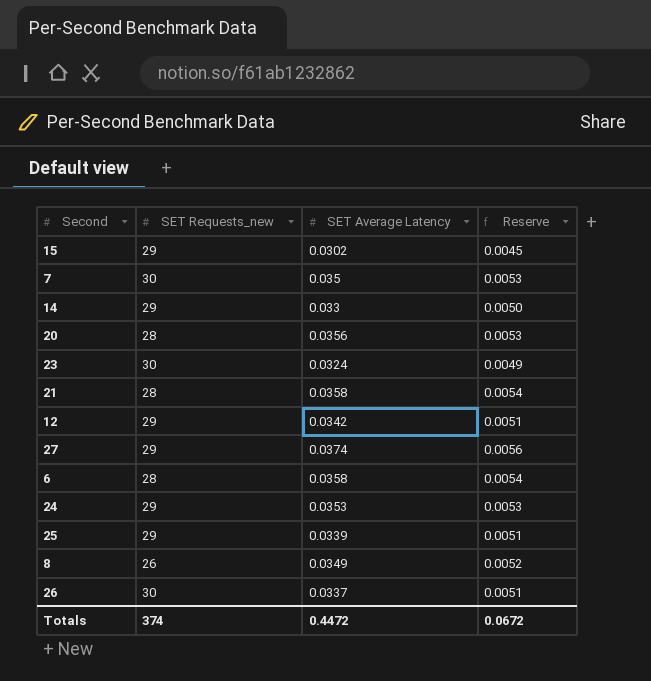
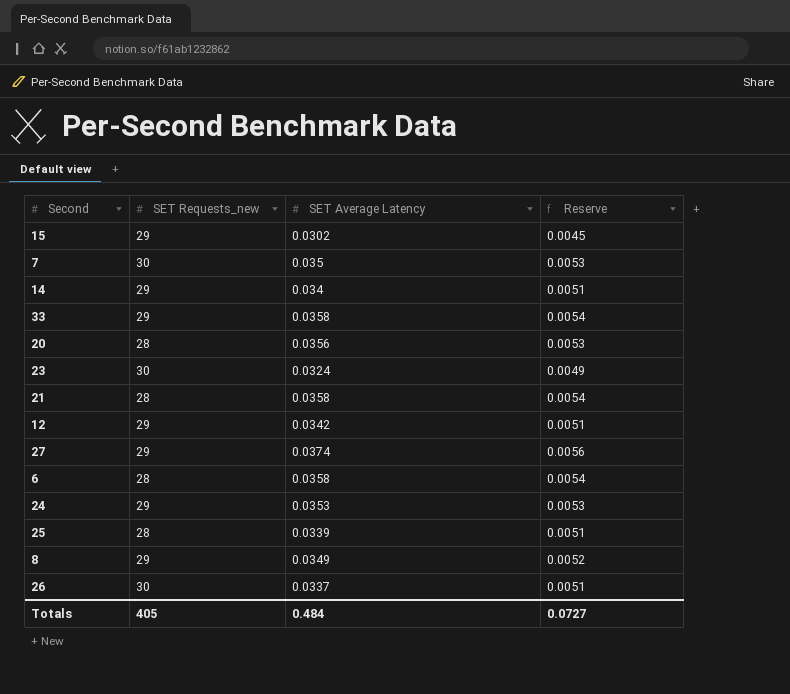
14 | SET Average Latency: 0.033 -> 0.034
14 | Reserve: 0.0050 -> 0.0051
row 33: none -> 29 | 0.0358 | 0.0054
25 | SET Requests_new: 29 -> 28
8 | SET Requests_new: 26 -> 29
Totals | SET Requests_new: 374 -> 405
Totals | SET Average Latency: 0.4472 -> 0.484
Totals | Reserve: 0.0672 -> 0.0727

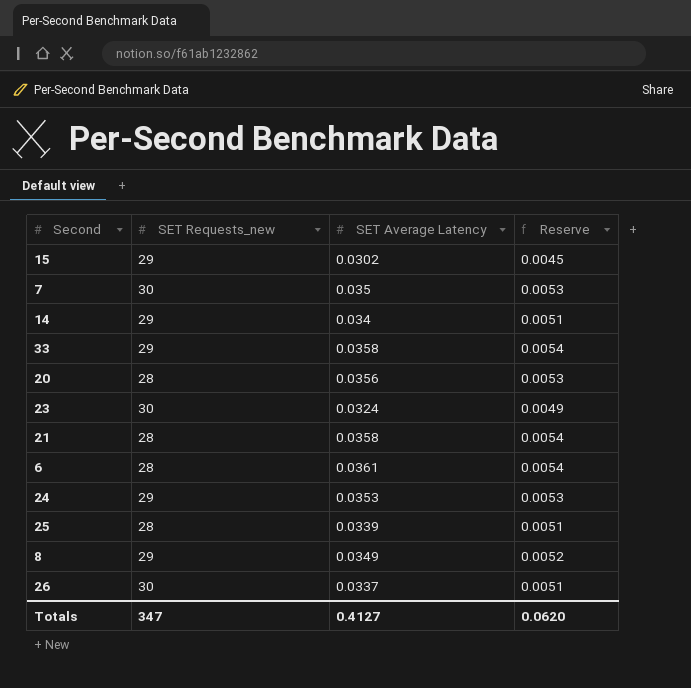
row 12: 29 | 0.0342 | 0.0051 -> none
row 27: 29 | 0.0374 | 0.0056 -> none
6 | SET Average Latency: 0.0358 -> 0.0361
Totals | SET Requests_new: 405 -> 347
Totals | SET Average Latency: 0.484 -> 0.4127
Totals | Reserve: 0.0727 -> 0.0620

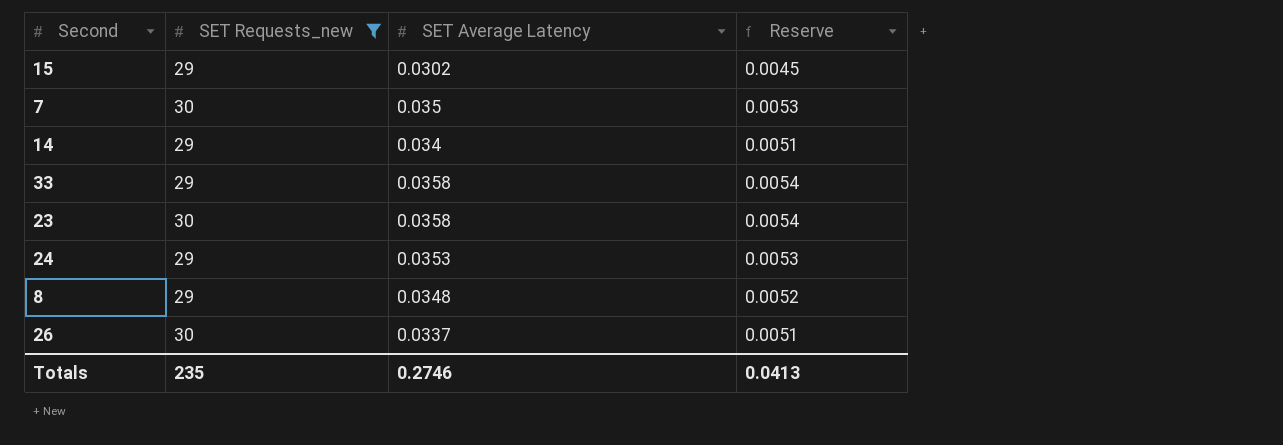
filter: none -> SET Requests_new != 28
23 | SET Average Latency: 0.0324 -> 0.0358
23 | Reserve: 0.0049 -> 0.0054
8 | SET Average Latency: 0.0349 -> 0.0348
Totals | SET Requests_new: 347 -> 235
Totals | SET Average Latency: 0.4127 -> 0.2746
Totals | Reserve: 0.0620 -> 0.0413

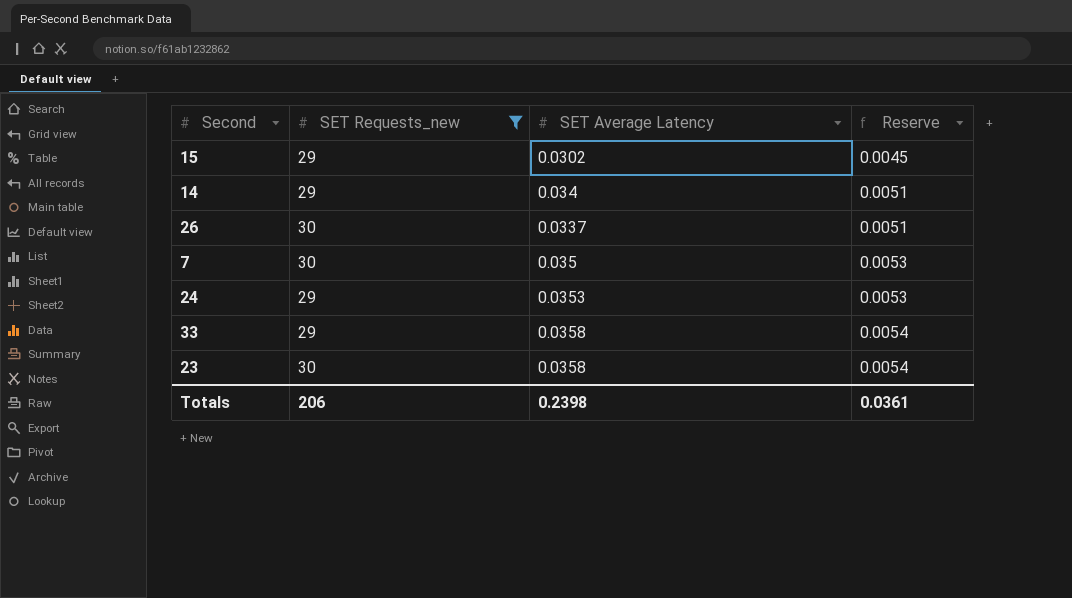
row order: none -> Reserve ascending
row 8: 29 | 0.0348 | 0.0052 -> none
Totals | SET Requests_new: 235 -> 206
Totals | SET Average Latency: 0.2746 -> 0.2398
Totals | Reserve: 0.0413 -> 0.0361

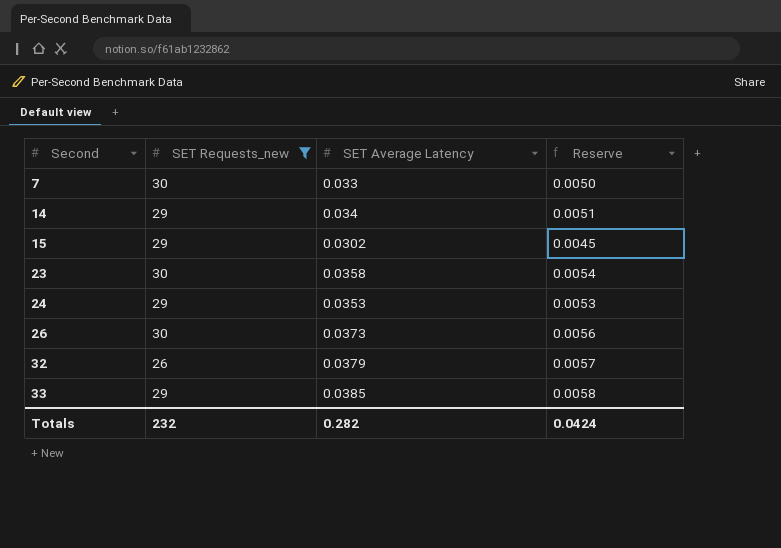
row order: Reserve ascending -> Second ascending
7 | SET Average Latency: 0.035 -> 0.033
7 | Reserve: 0.0053 -> 0.0050
26 | SET Average Latency: 0.0337 -> 0.0373
26 | Reserve: 0.0051 -> 0.0056
row 32: none -> 26 | 0.0379 | 0.0057
33 | SET Average Latency: 0.0358 -> 0.0385
33 | Reserve: 0.0054 -> 0.0058
Totals | SET Requests_new: 206 -> 232
Totals | SET Average Latency: 0.2398 -> 0.282
Totals | Reserve: 0.0361 -> 0.0424

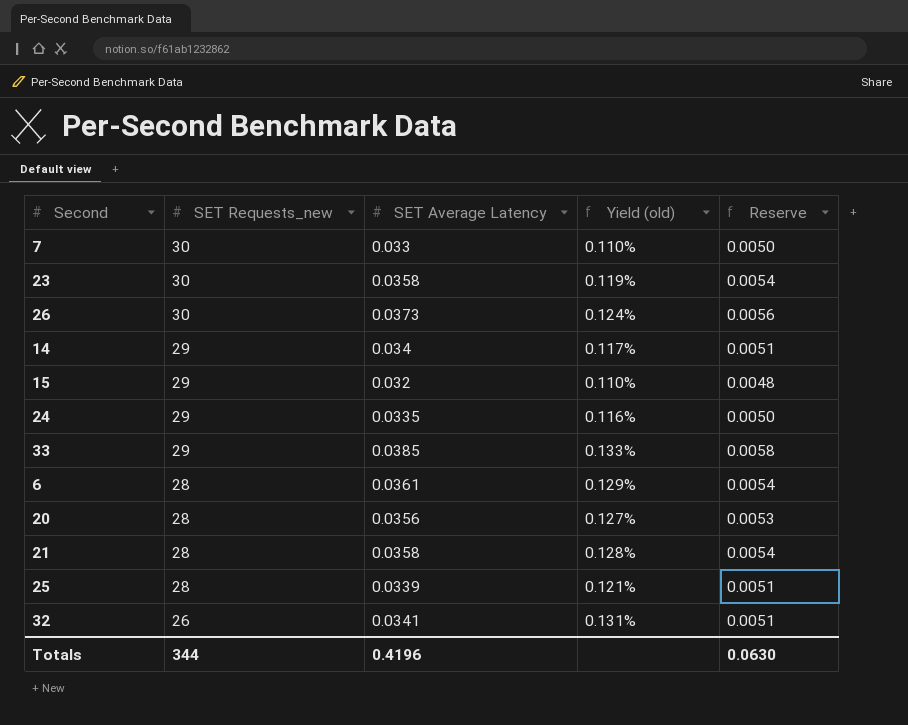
filter: SET Requests_new != 28 -> none
row order: Second ascending -> SET Requests_new descending
column Yield (old) | formula: none -> [SET Average Latency] / [SET Requests_new]
15 | SET Average Latency: 0.0302 -> 0.032
15 | Reserve: 0.0045 -> 0.0048
24 | SET Average Latency: 0.0353 -> 0.0335
24 | Reserve: 0.0053 -> 0.0050
32 | SET Average Latency: 0.0379 -> 0.0341
32 | Reserve: 0.0057 -> 0.0051
Totals | SET Requests_new: 232 -> 344
Totals | SET Average Latency: 0.282 -> 0.4196
Totals | Reserve: 0.0424 -> 0.0630

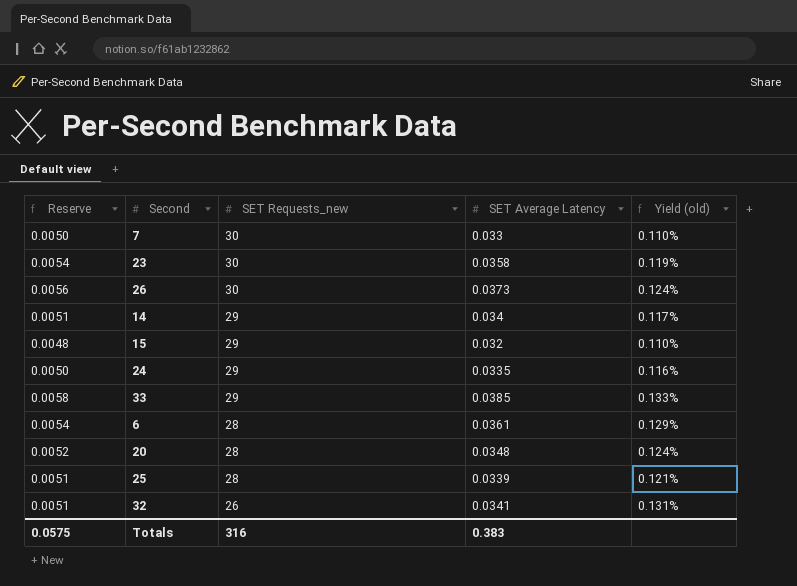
column Reserve | position: 5 -> 1
row 21: 28 | 0.0358 | 0.128% | 0.0054 -> none
20 | Reserve: 0.0053 -> 0.0052
20 | SET Average Latency: 0.0356 -> 0.0348
20 | Yield (old): 0.127% -> 0.124%
Totals | Reserve: 0.0630 -> 0.0575
Totals | SET Requests_new: 344 -> 316
Totals | SET Average Latency: 0.4196 -> 0.383

